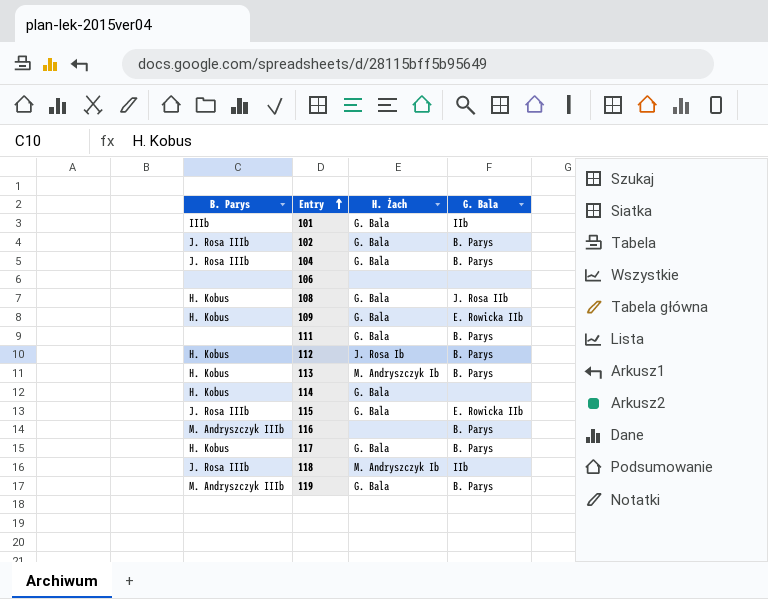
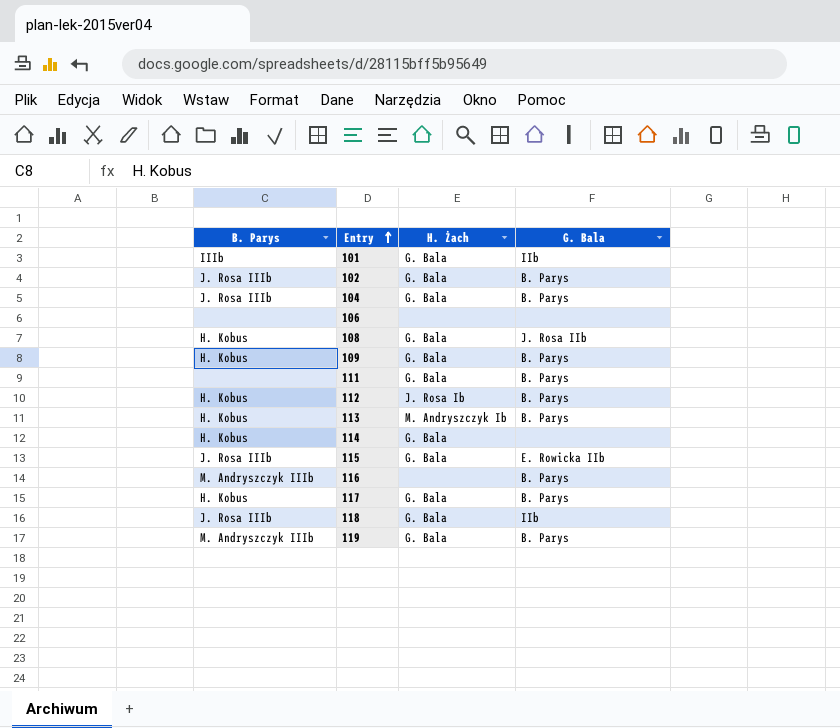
109 | G. Bala: E. Rowicka IIb -> B. Parys
118 | H. Żach: M. Andryszczyk Ib -> G. Bala

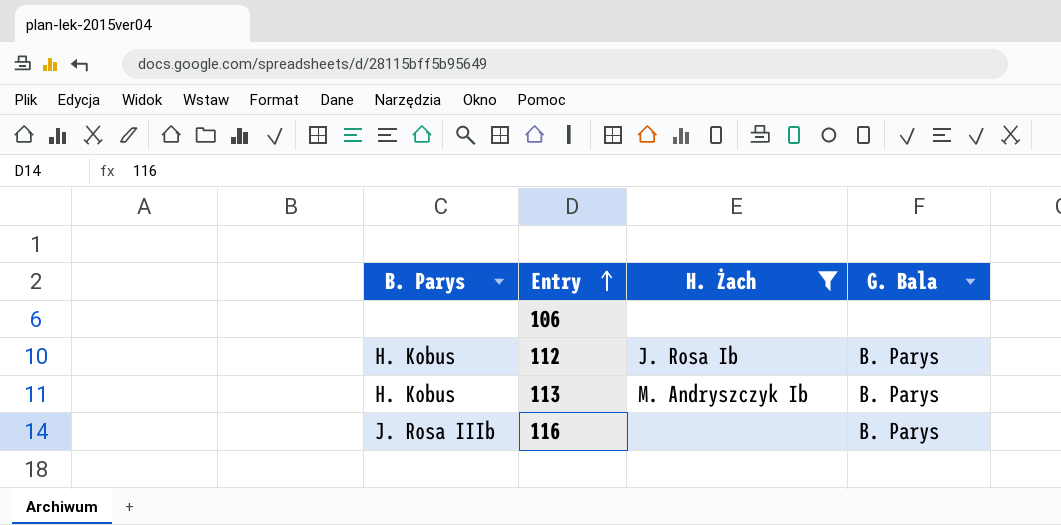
filter: none -> H. Żach != G. Bala
116 | B. Parys: M. Andryszczyk IIIb -> J. Rosa IIIb

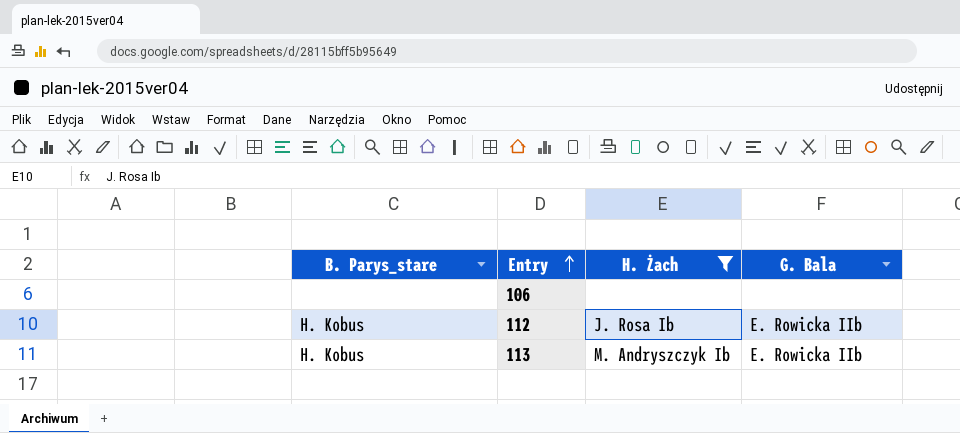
column name: B. Parys -> B. Parys_stare
row 116: J. Rosa IIIb | none | B. Parys -> none
112 | G. Bala: B. Parys -> E. Rowicka IIb
113 | G. Bala: B. Parys -> E. Rowicka IIb

